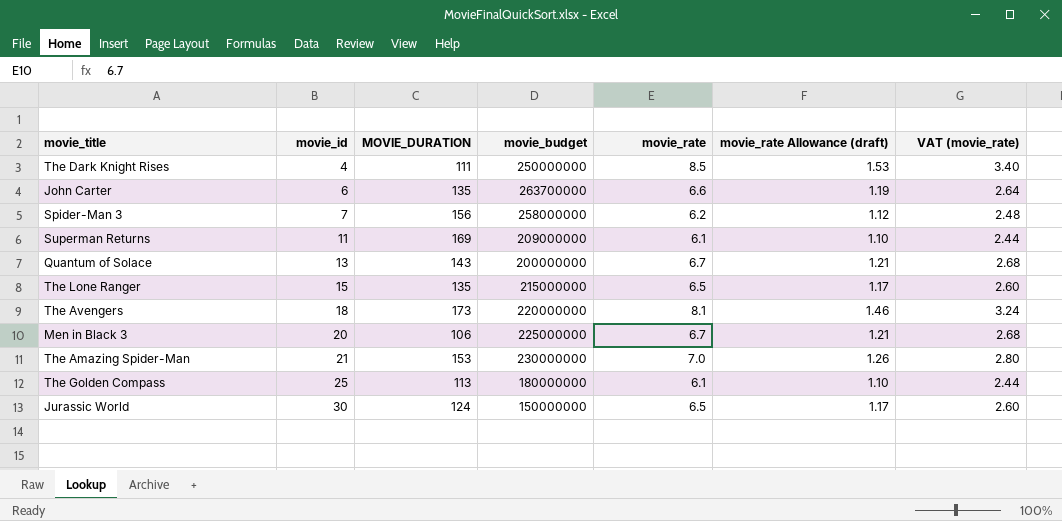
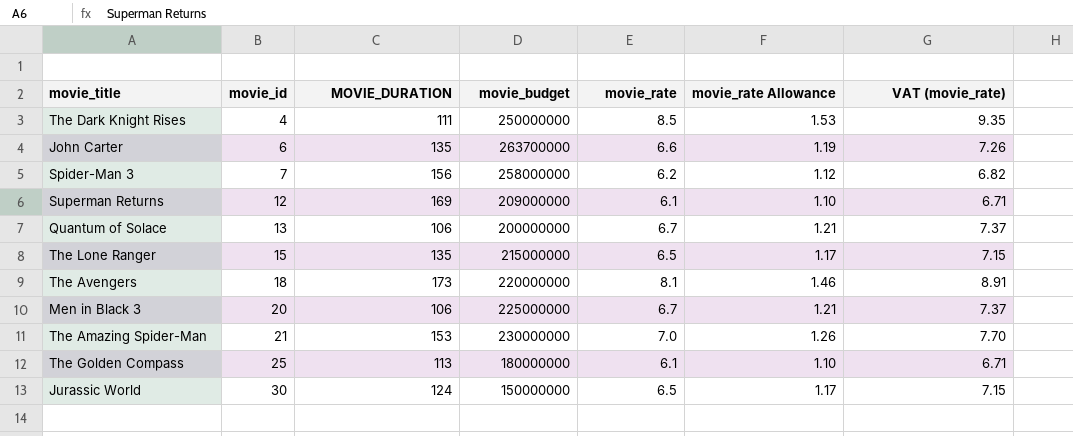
column name: movie_rate Allowance (draft) -> movie_rate Allowance
column VAT (movie_rate) | formula: [movie_rate] * 0.4 -> [movie_rate] * 1.1
Superman Returns | movie_id: 11 -> 12
Quantum of Solace | MOVIE_DURATION: 143 -> 106

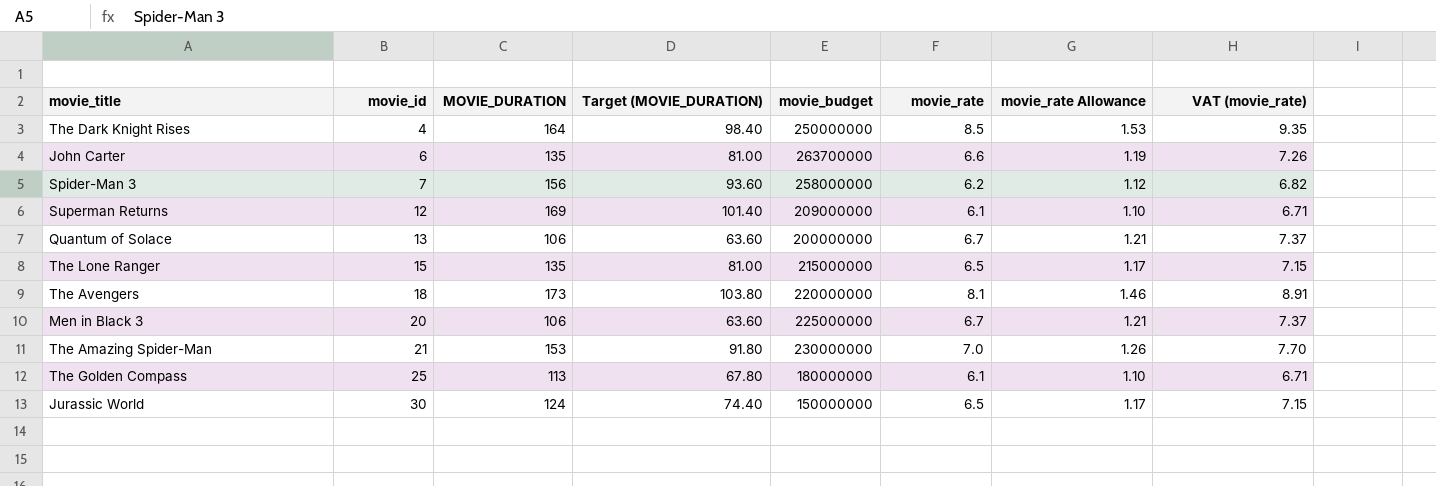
column Target (MOVIE_DURATION) | formula: none -> [MOVIE_DURATION] * 0.6
The Dark Knight Rises | MOVIE_DURATION: 111 -> 164

